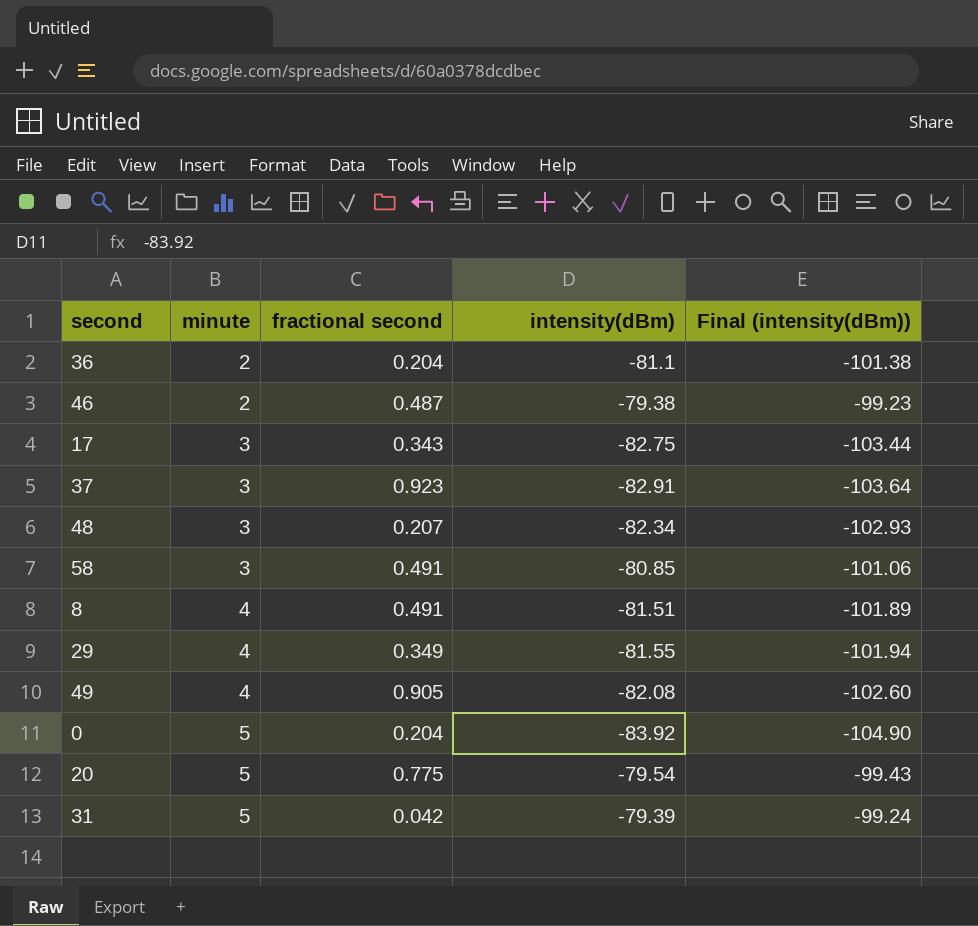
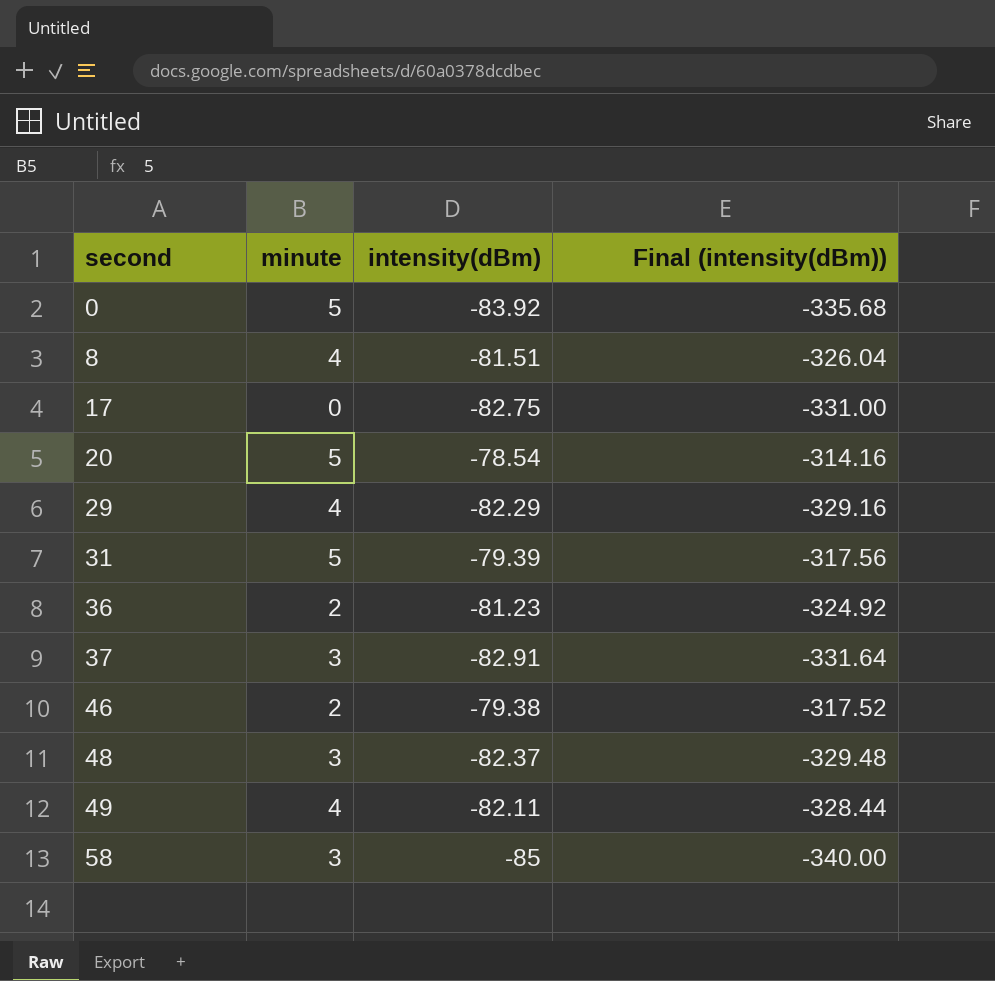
row order: minute ascending -> second ascending
column fractional second | position: 3 -> none
column Final (intensity(dBm)) | formula: [intensity(dBm)] * 1.25 -> [intensity(dBm)] * 4
17 | minute: 3 -> 0
20 | intensity(dBm): -79.54 -> -78.54
29 | intensity(dBm): -81.55 -> -82.29
36 | intensity(dBm): -81.1 -> -81.23
48 | intensity(dBm): -82.34 -> -82.37
49 | intensity(dBm): -82.08 -> -82.11
58 | intensity(dBm): -80.85 -> -85

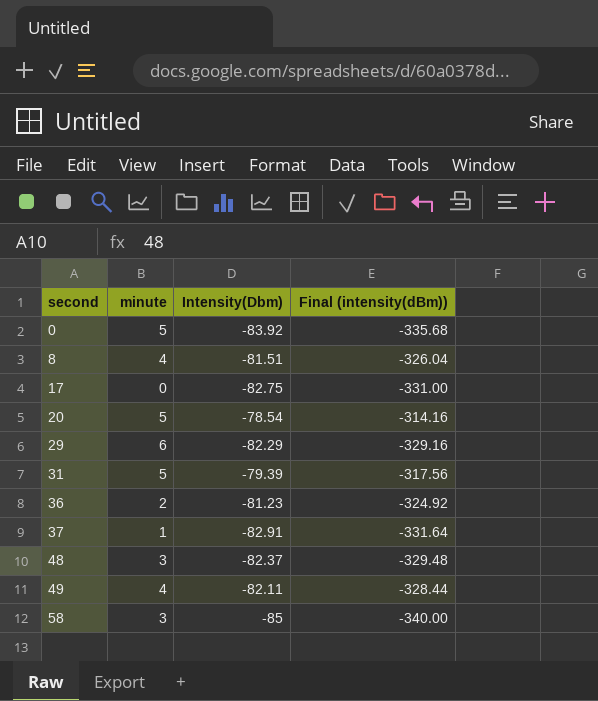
column name: intensity(dBm) -> Intensity(Dbm)
row 46: 2 | -79.38 | -317.52 -> none
29 | minute: 4 -> 6
37 | minute: 3 -> 1

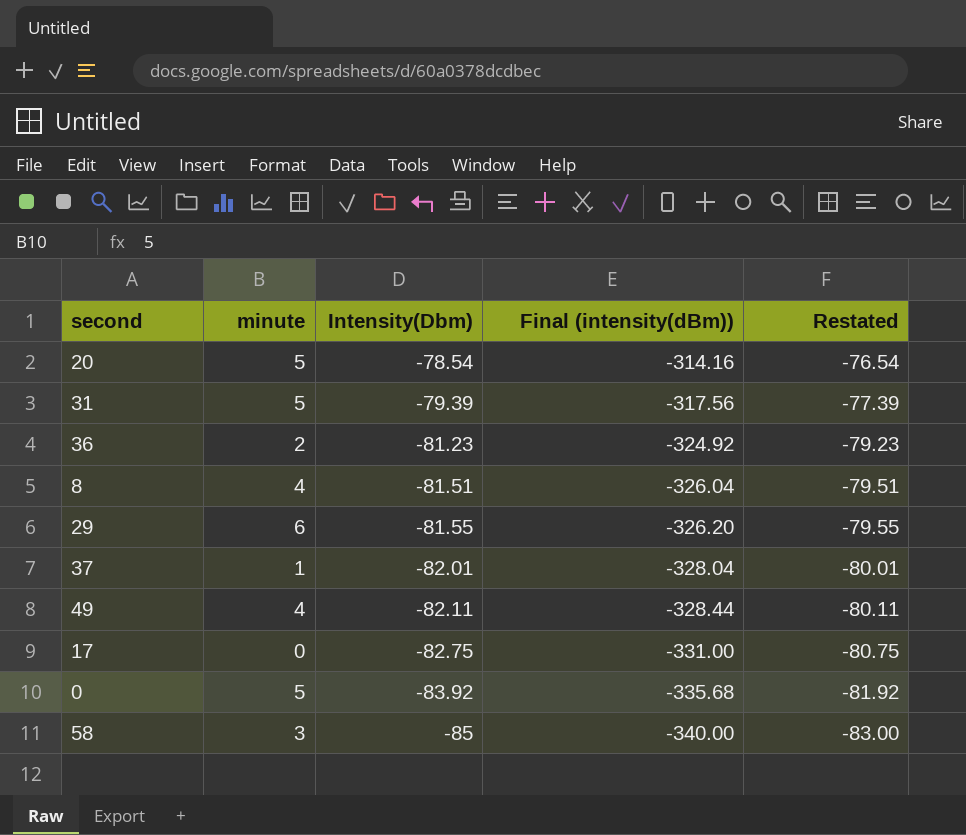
row order: second ascending -> Intensity(Dbm) descending
column Restated | formula: none -> [Intensity(Dbm)] + 2
row 48: 3 | -82.37 | -329.48 -> none
29 | Intensity(Dbm): -82.29 -> -81.55
29 | Final (intensity(dBm)): -329.16 -> -326.20
37 | Intensity(Dbm): -82.91 -> -82.01
37 | Final (intensity(dBm)): -331.64 -> -328.04

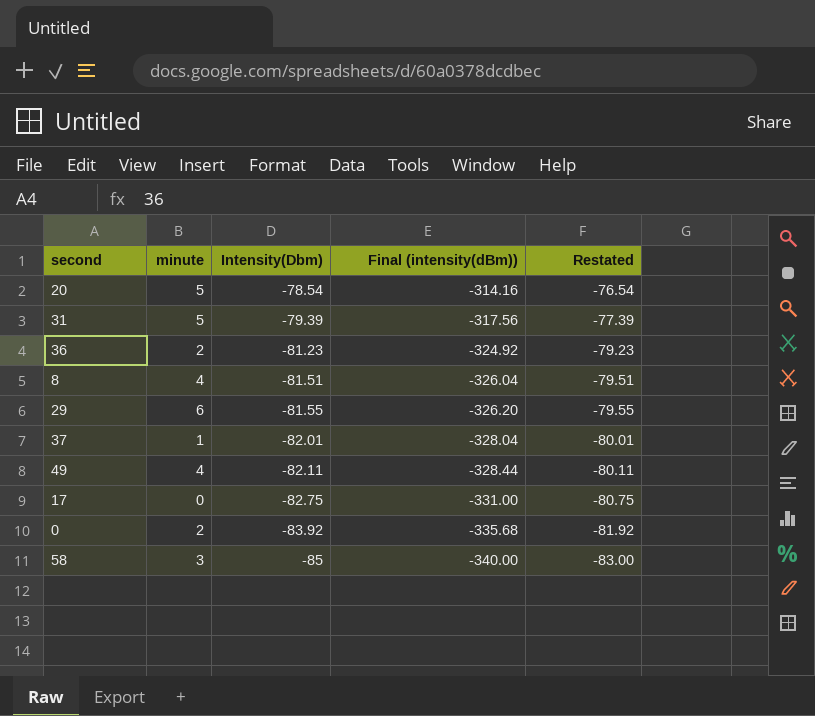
0 | minute: 5 -> 2

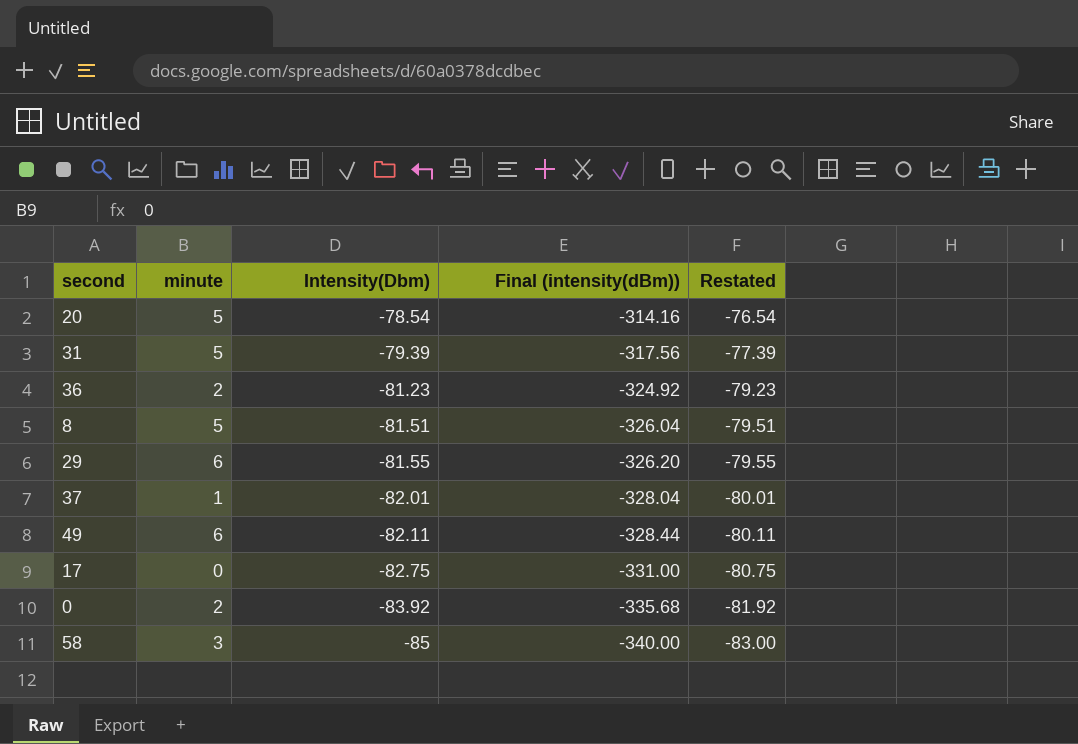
8 | minute: 4 -> 5
49 | minute: 4 -> 6

